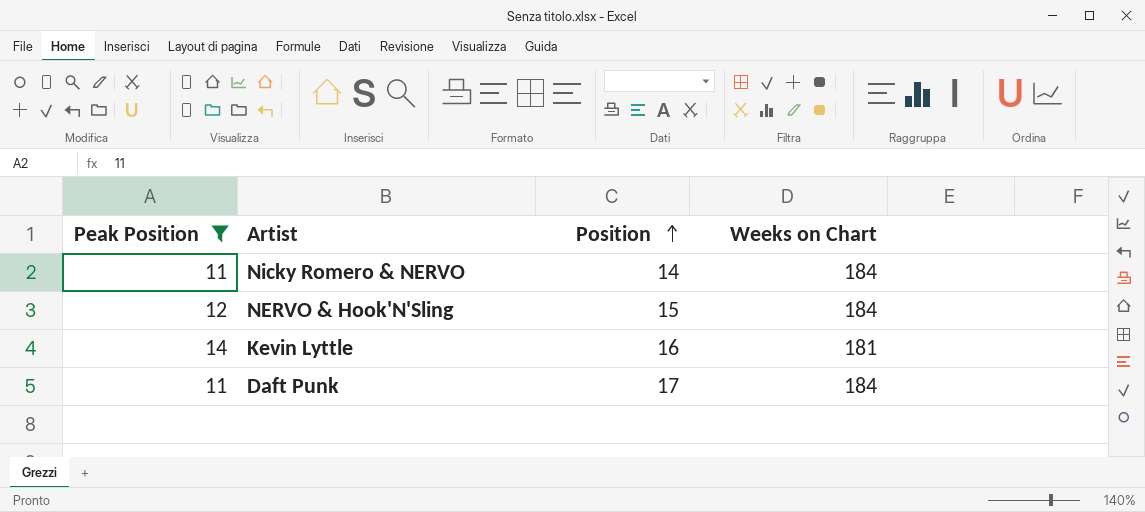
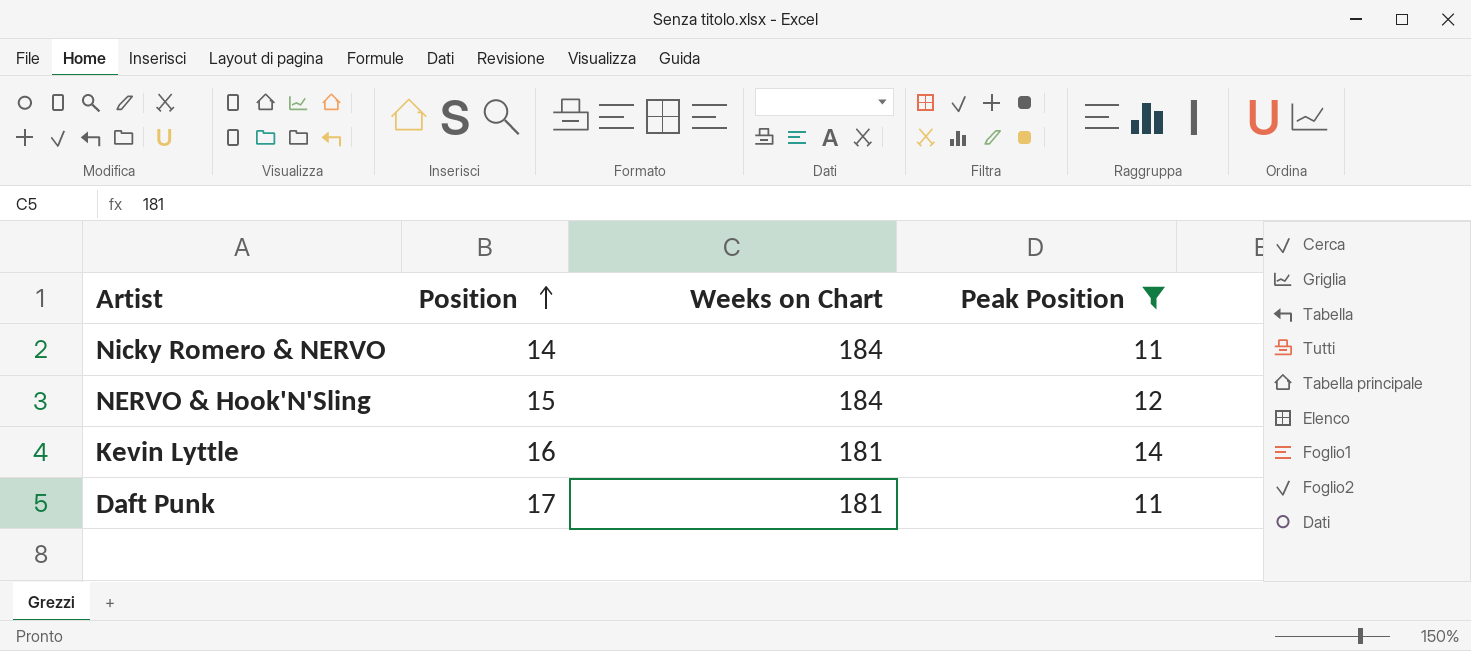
column Peak Position | position: 1 -> 4
Daft Punk | Weeks on Chart: 184 -> 181

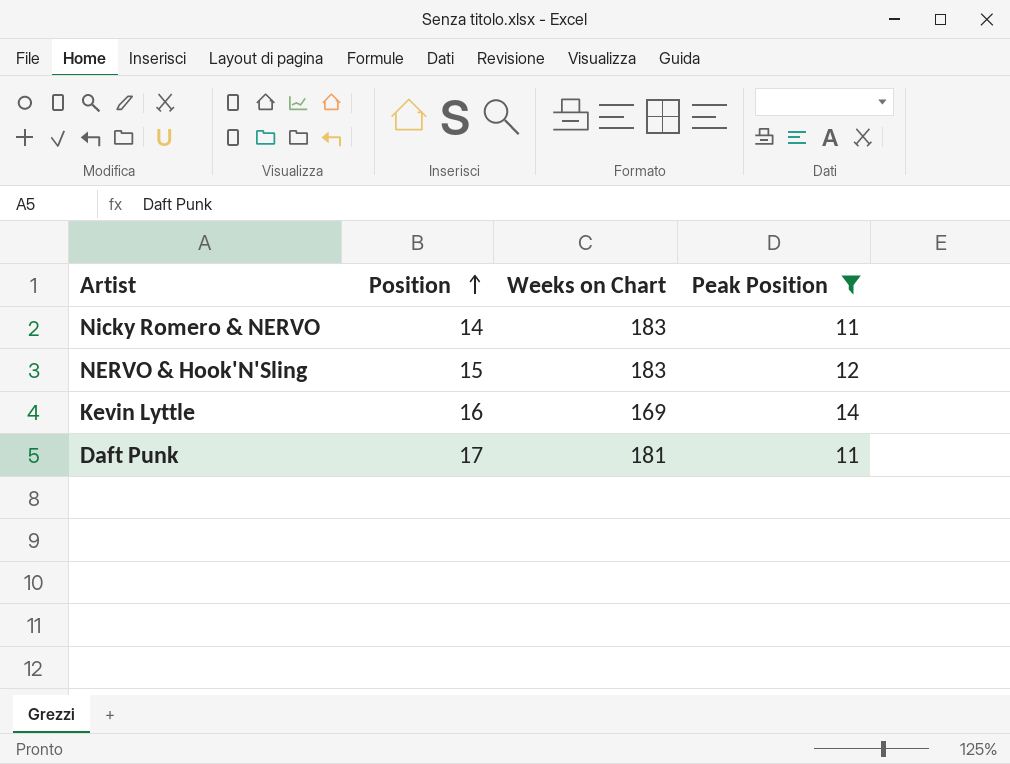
Nicky Romero & NERVO | Weeks on Chart: 184 -> 183
NERVO & Hook'N'Sling | Weeks on Chart: 184 -> 183
Kevin Lyttle | Weeks on Chart: 181 -> 169

